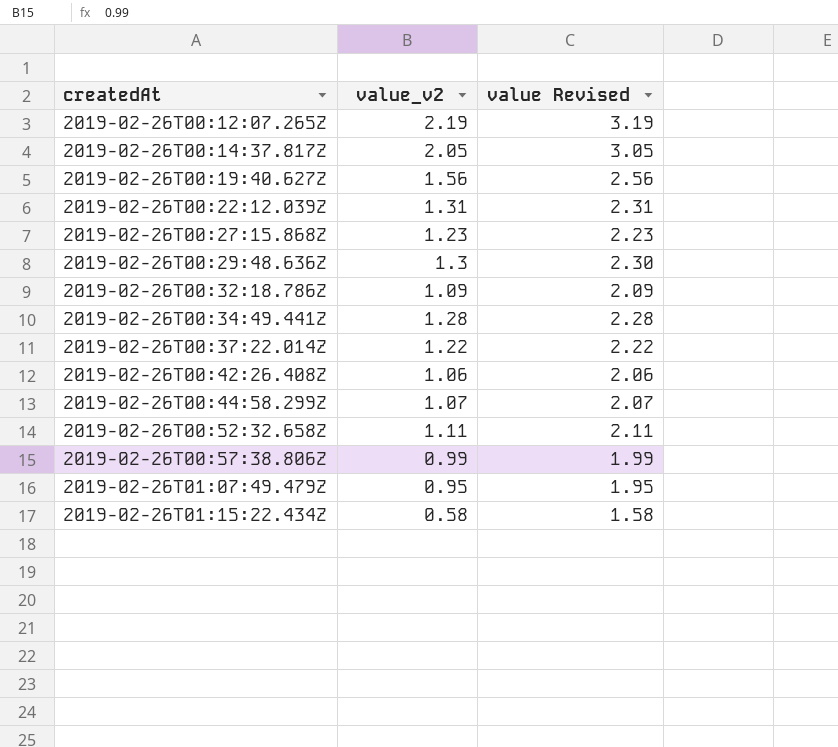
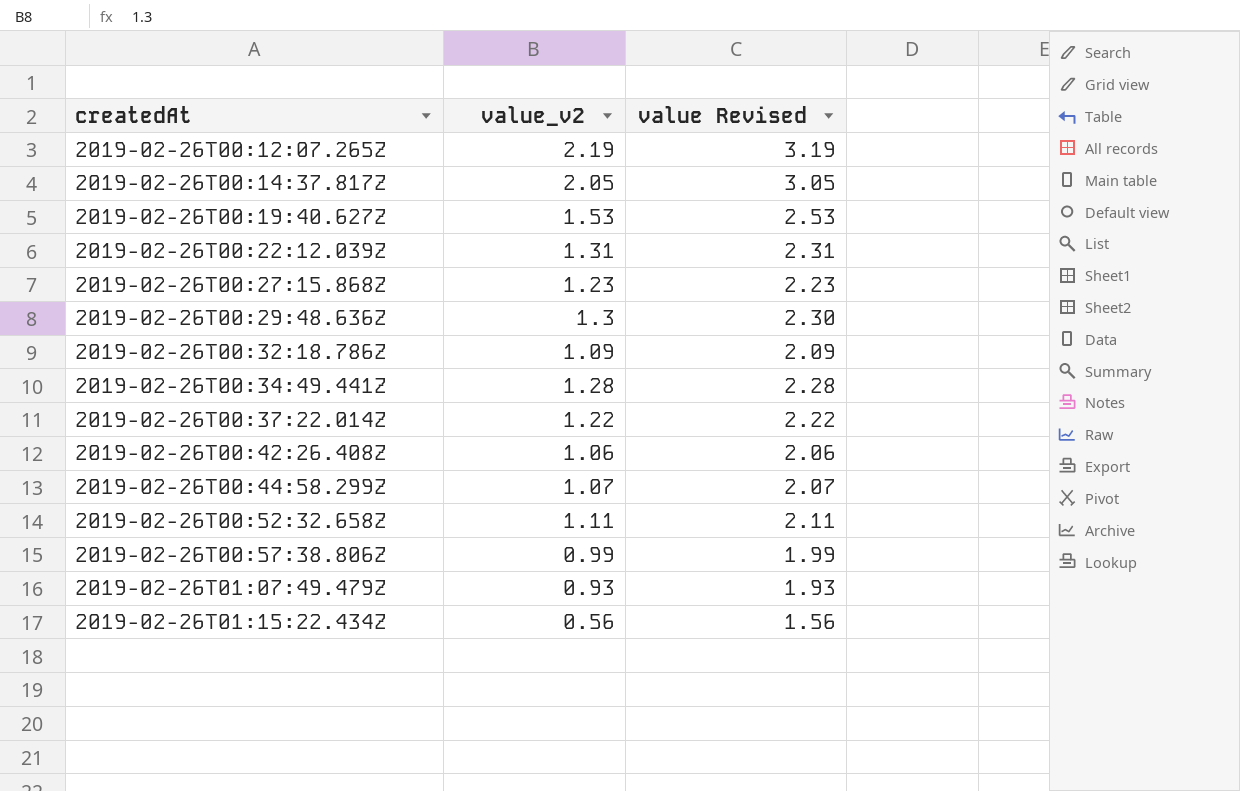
2019-02-26T00:19:40.627Z | value_v2: 1.56 -> 1.53
2019-02-26T00:19:40.627Z | value Revised: 2.56 -> 2.53
2019-02-26T01:07:49.479Z | value_v2: 0.95 -> 0.93
2019-02-26T01:07:49.479Z | value Revised: 1.95 -> 1.93
2019-02-26T01:15:22.434Z | value_v2: 0.58 -> 0.56
2019-02-26T01:15:22.434Z | value Revised: 1.58 -> 1.56

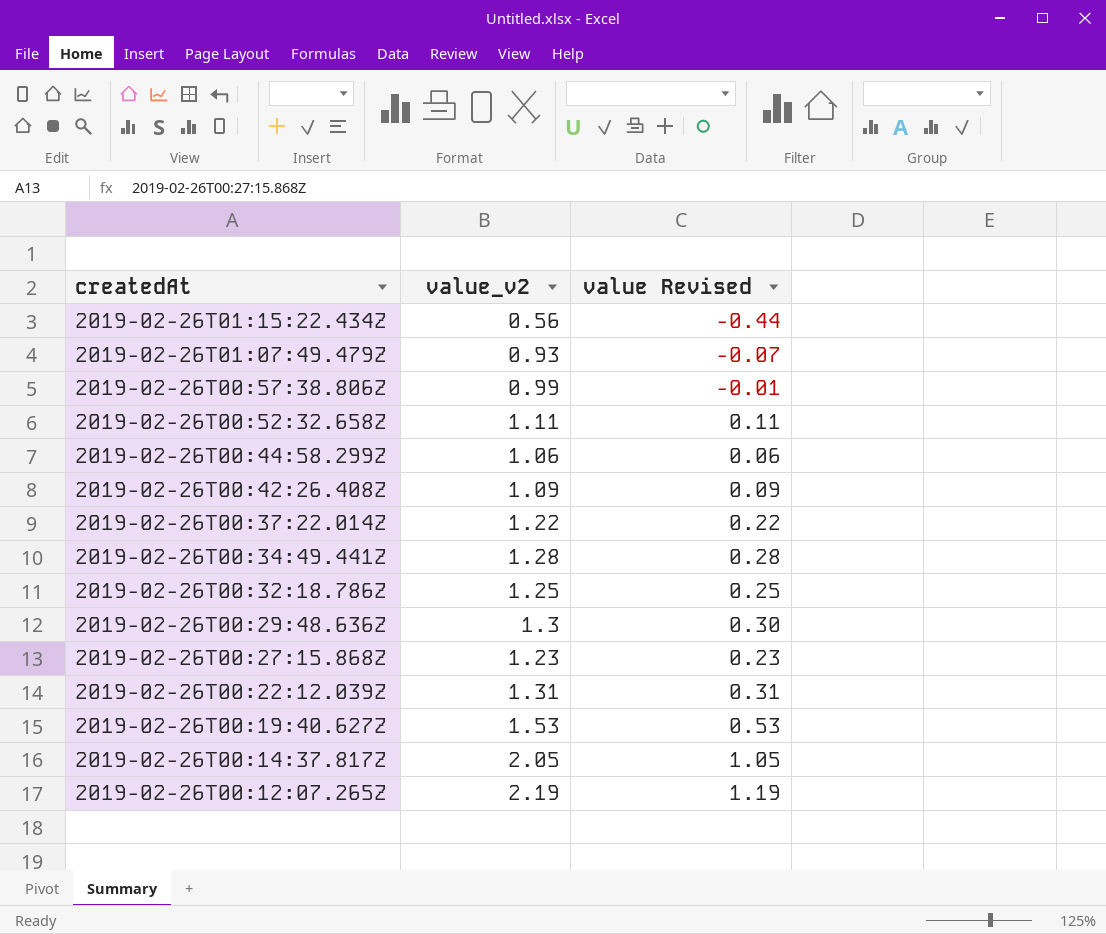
row order: createdAt ascending -> createdAt descending
column value Revised | formula: [value_v2] + 1 -> [value_v2] - 1
2019-02-26T00:44:58.299Z | value_v2: 1.07 -> 1.06
2019-02-26T00:42:26.408Z | value_v2: 1.06 -> 1.09
2019-02-26T00:32:18.786Z | value_v2: 1.09 -> 1.25

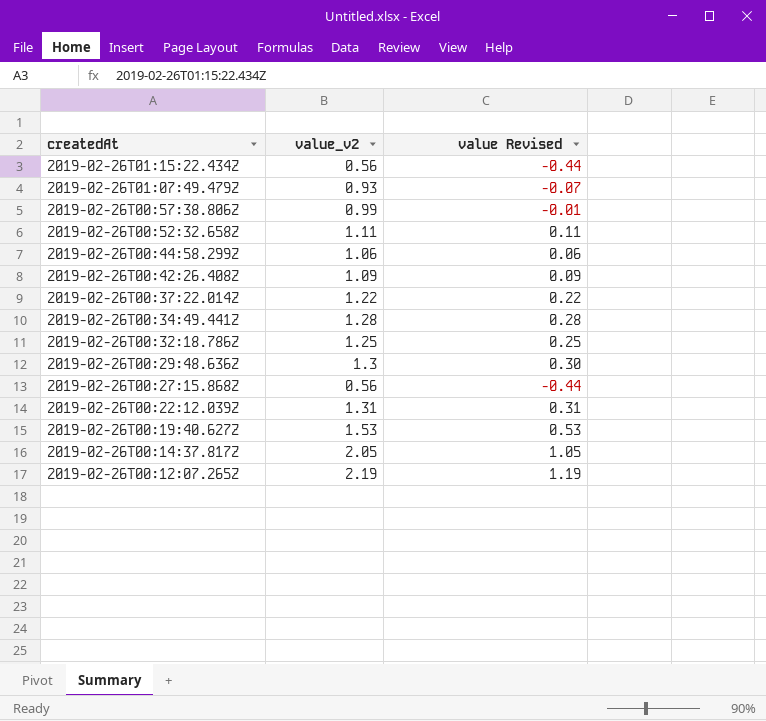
2019-02-26T00:27:15.868Z | value_v2: 1.23 -> 0.56
2019-02-26T00:27:15.868Z | value Revised: 0.23 -> -0.44

